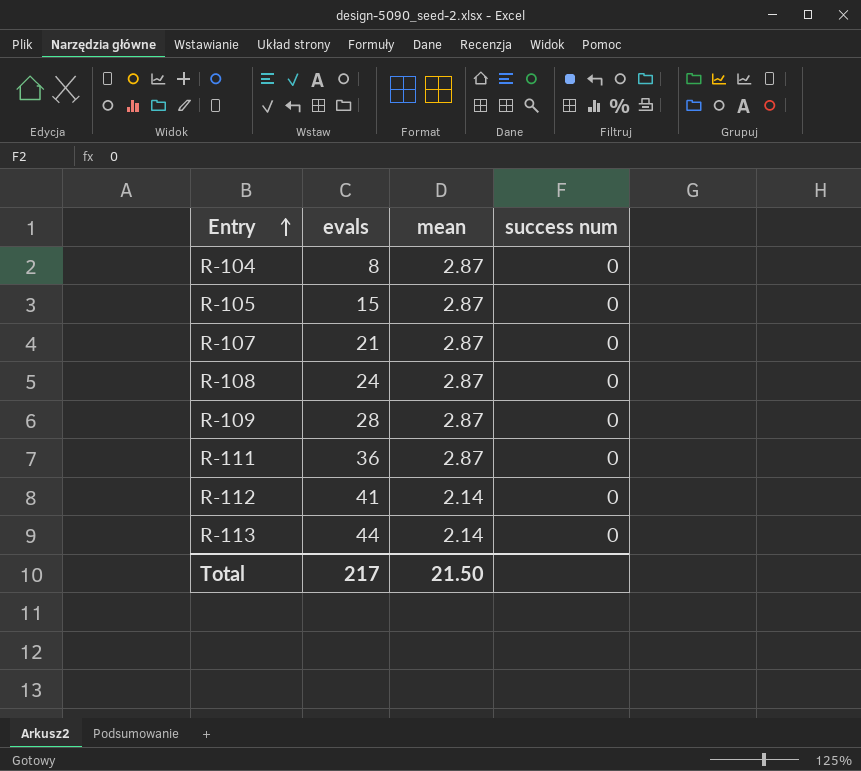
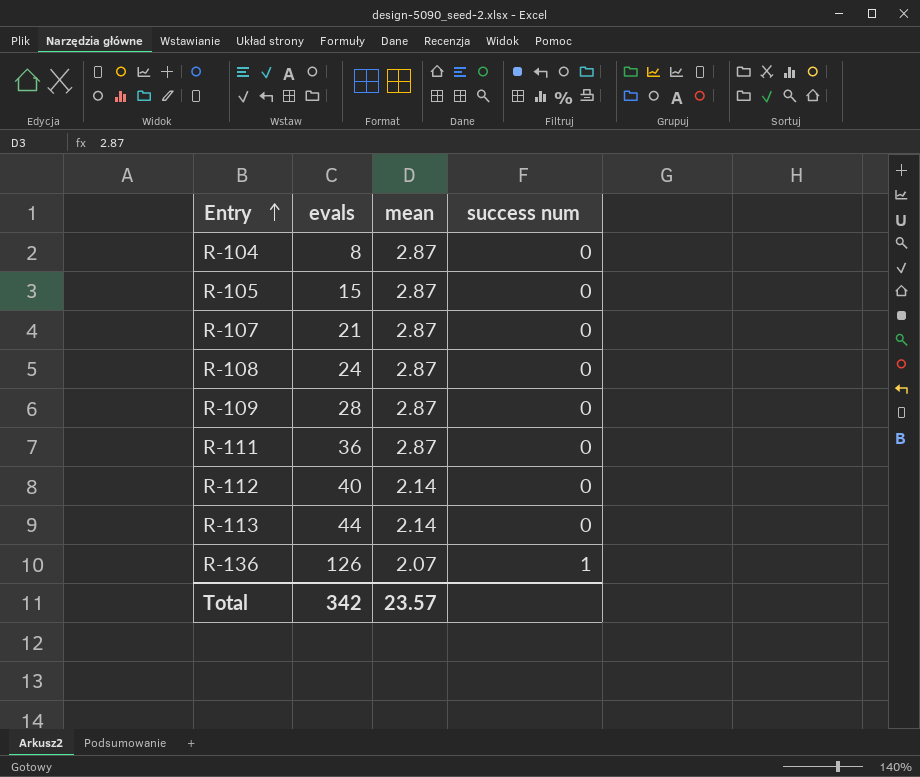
R-112 | evals: 41 -> 40
row R-136: none -> 126 | 2.07 | 1
Total | evals: 217 -> 342
Total | mean: 21.50 -> 23.57

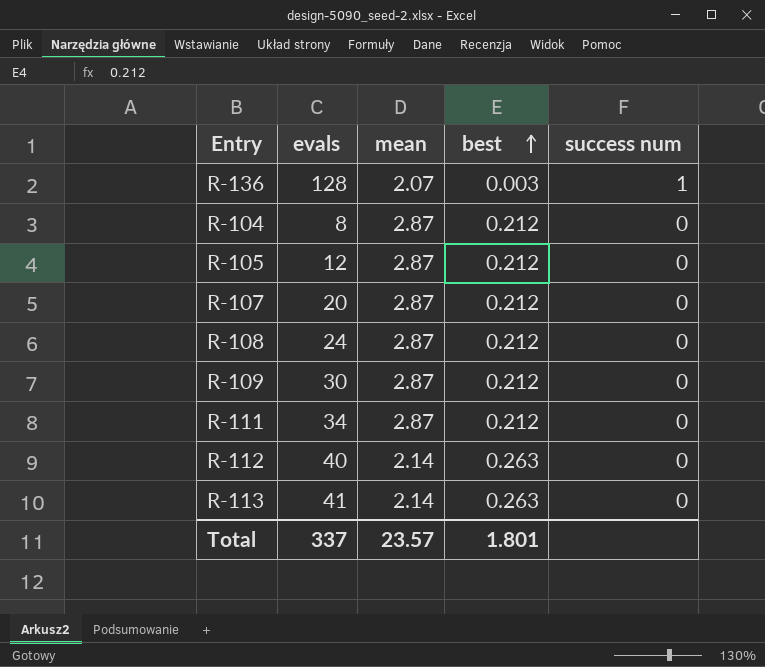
row order: Entry ascending -> best ascending
column best | position: none -> 4
R-136 | evals: 126 -> 128
R-105 | evals: 15 -> 12
R-107 | evals: 21 -> 20
R-109 | evals: 28 -> 30
R-111 | evals: 36 -> 34
R-113 | evals: 44 -> 41
Total | evals: 342 -> 337

